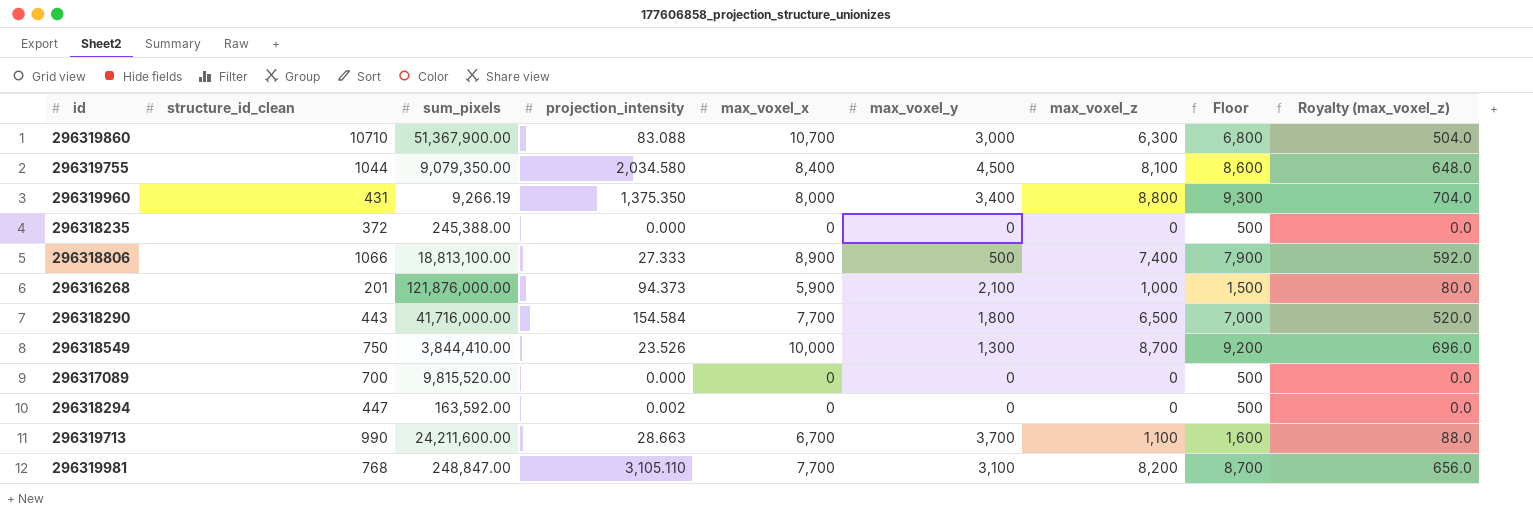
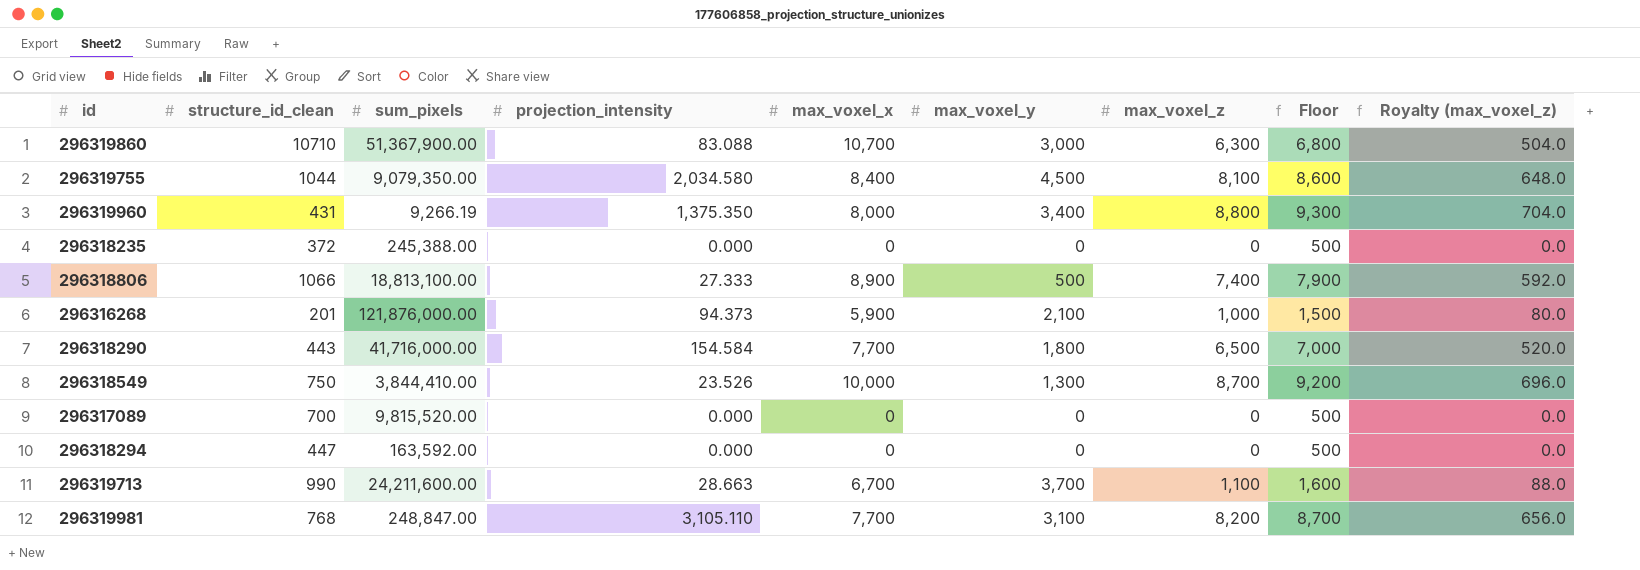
296318294 | projection_intensity: 0.002 -> 0.000

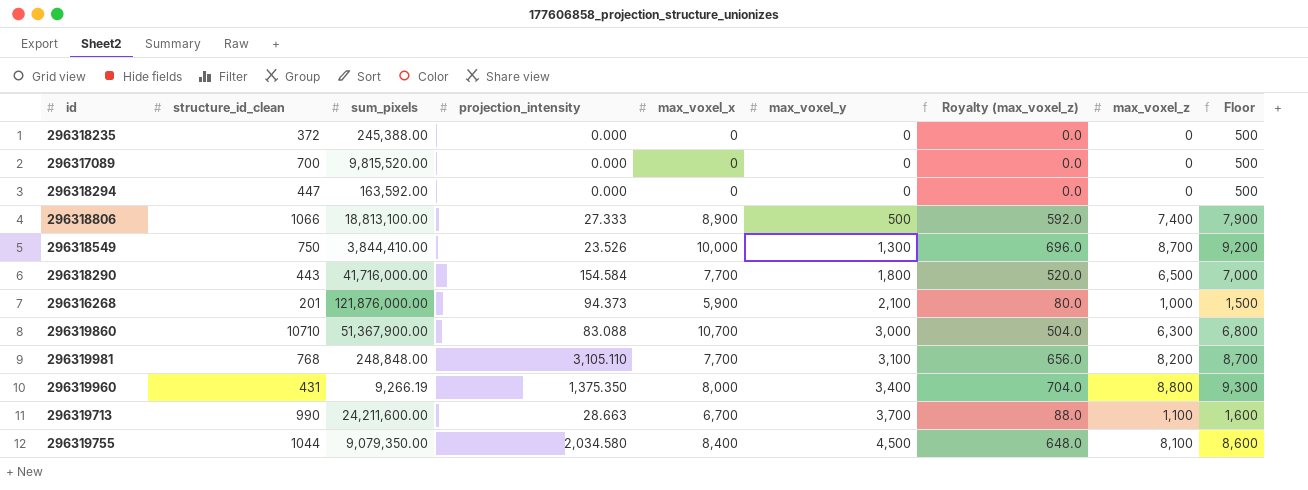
row order: none -> max_voxel_y ascending
column Royalty (max_voxel_z) | position: 9 -> 7
296319981 | sum_pixels: 248,847.00 -> 248,848.00

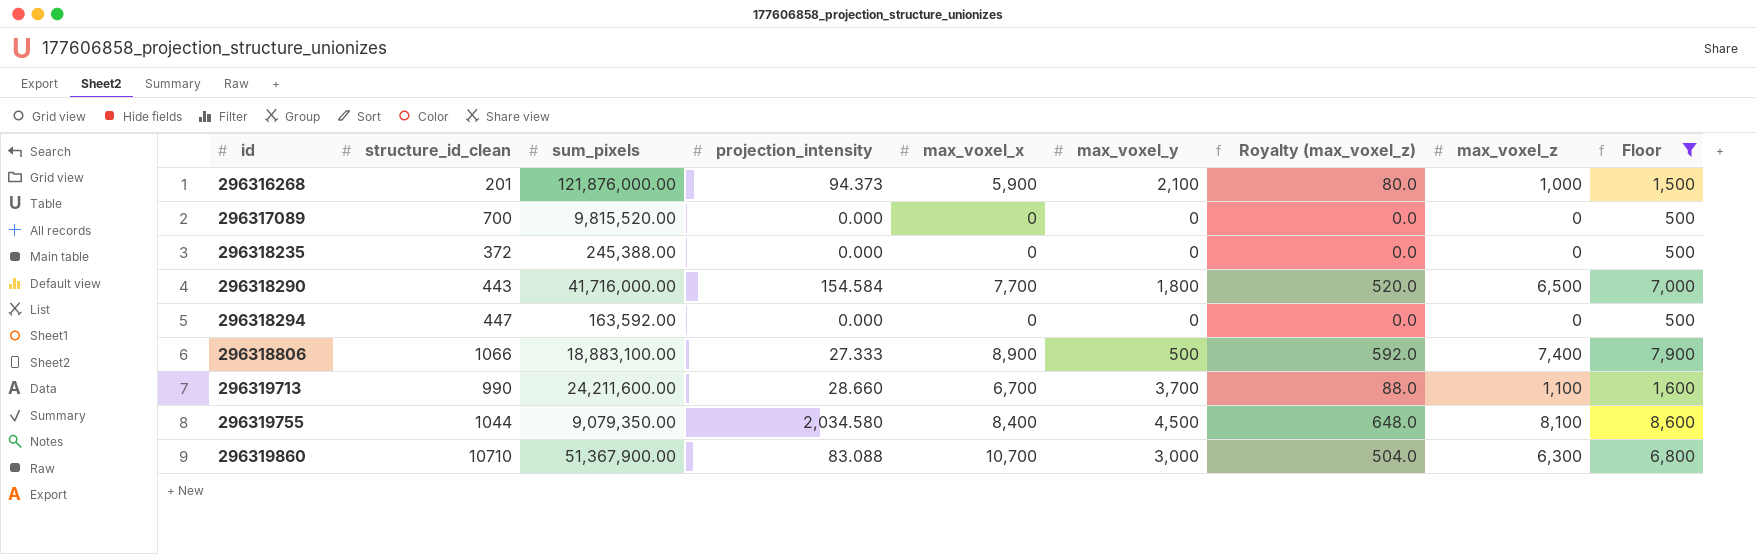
filter: none -> Floor <= 8,600
row order: max_voxel_y ascending -> id ascending
296318806 | sum_pixels: 18,813,100.00 -> 18,883,100.00
296319713 | projection_intensity: 28.663 -> 28.660

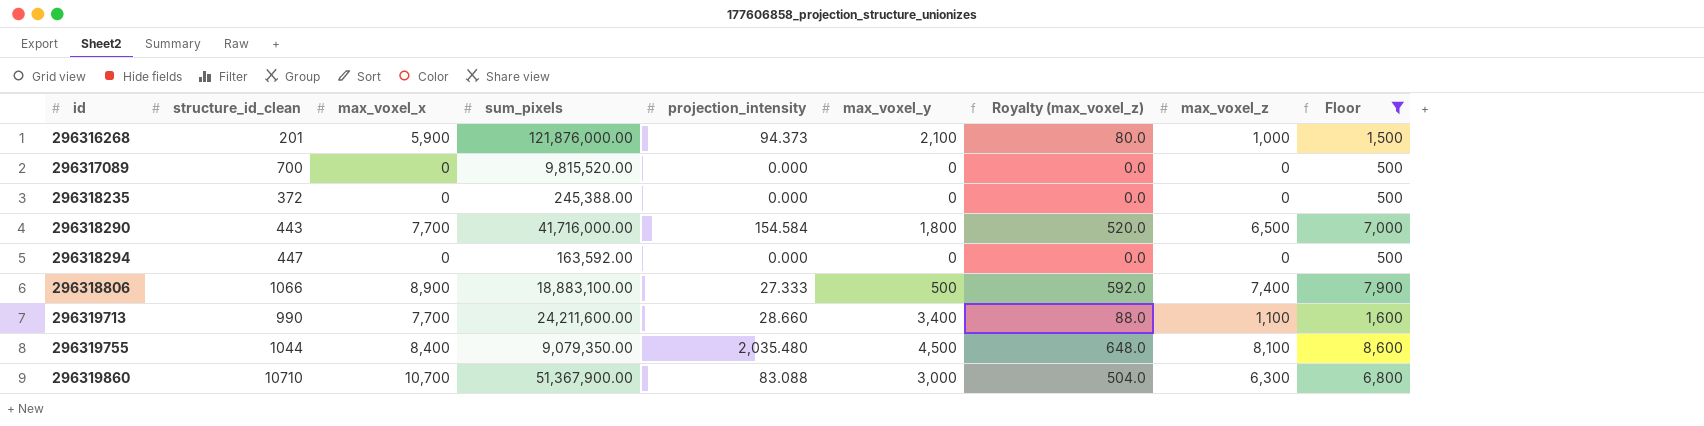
column max_voxel_x | position: 5 -> 3
296319713 | max_voxel_x: 6,700 -> 7,700
296319713 | max_voxel_y: 3,700 -> 3,400
296319755 | projection_intensity: 2,034.580 -> 2,035.480

